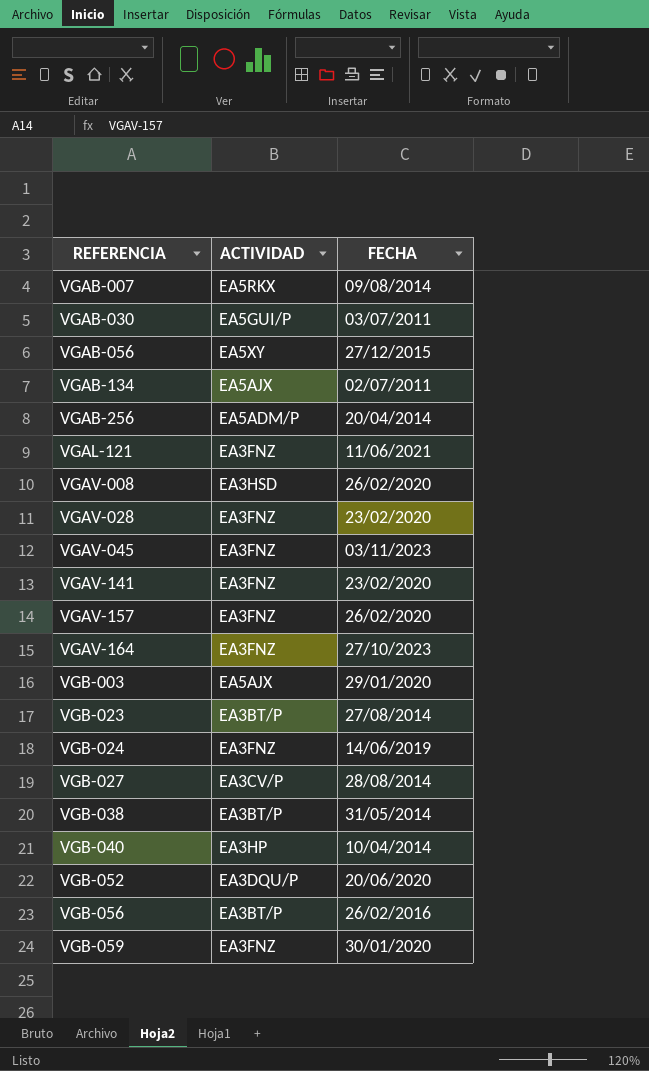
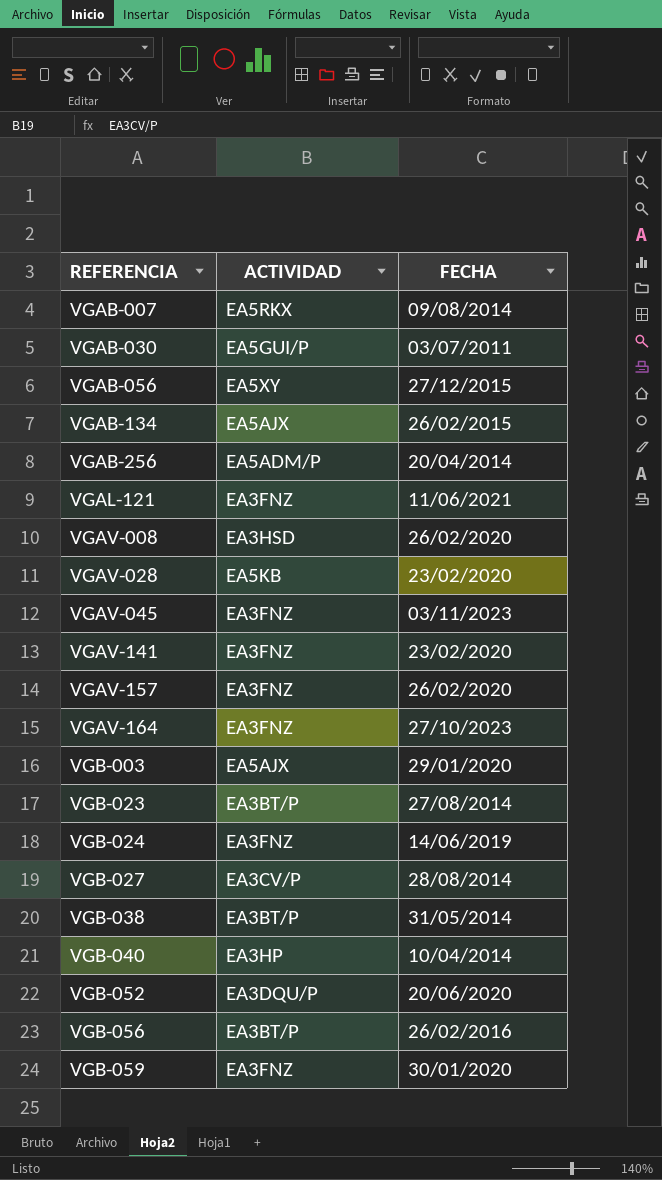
VGAB-134 | FECHA: 02/07/2011 -> 26/02/2015
VGAV-028 | ACTIVIDAD: EA3FNZ -> EA5KB

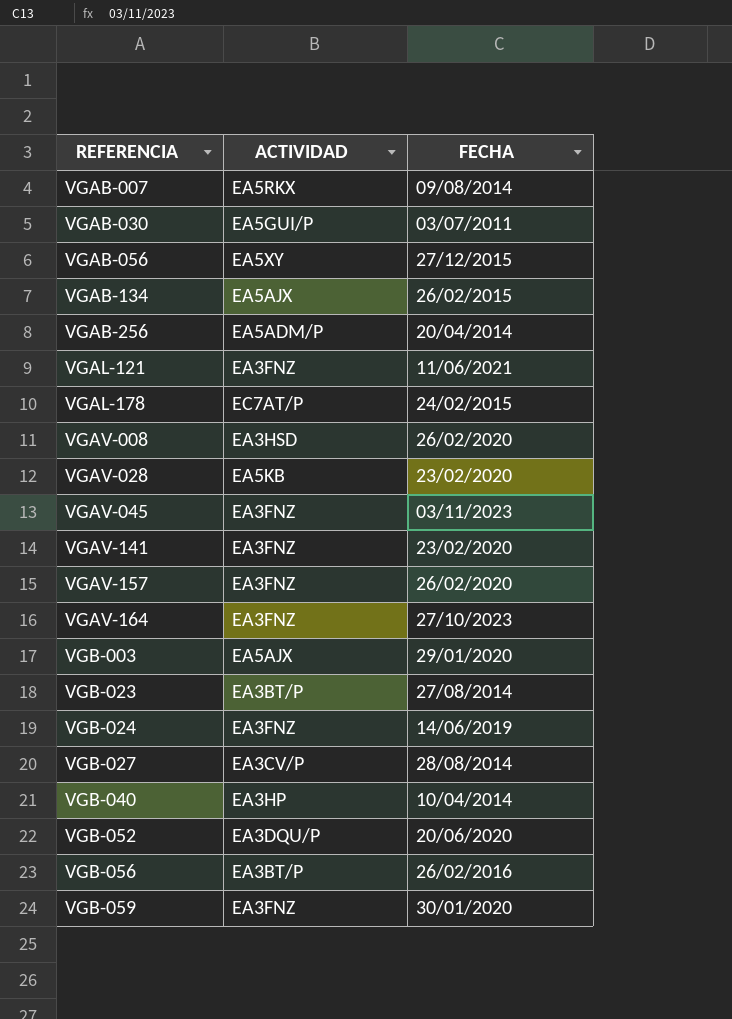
row VGB-038: EA3BT/P | 31/05/2014 -> none
row VGAL-178: none -> EC7AT/P | 24/02/2015

